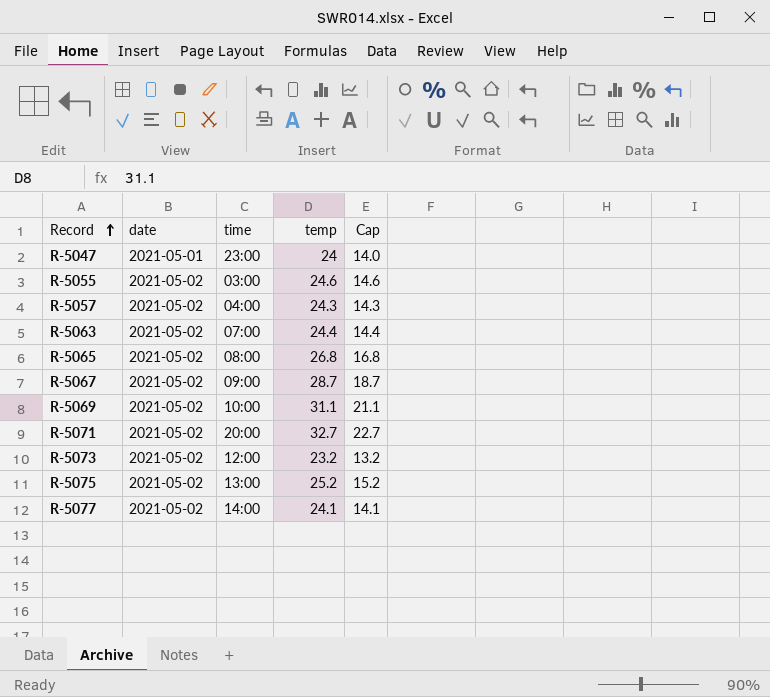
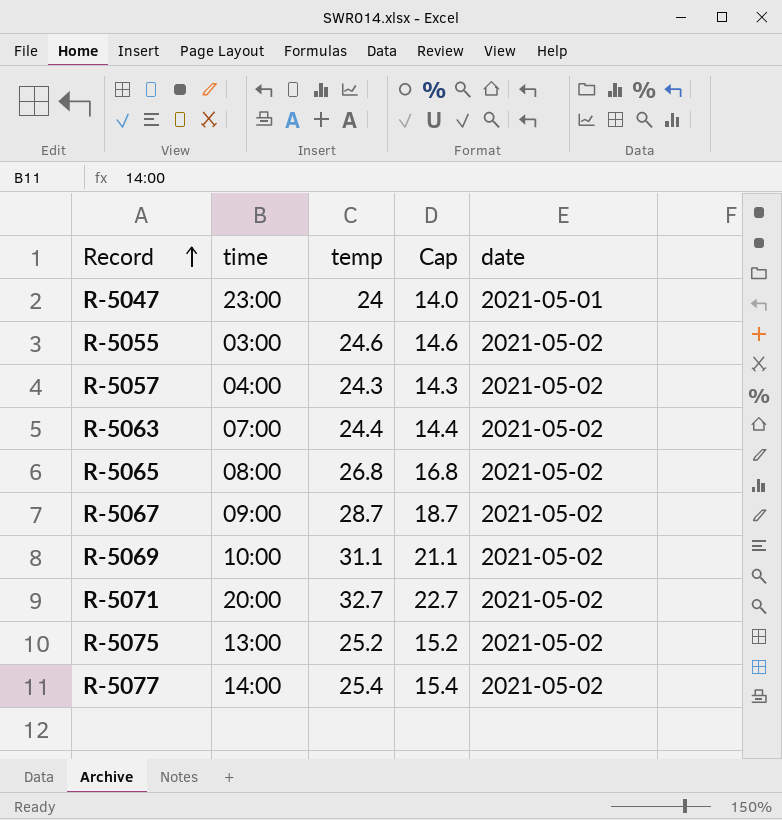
column date | position: 2 -> 5
row R-5073: 2021-05-02 | 12:00 | 23.2 | 13.2 -> none
R-5077 | temp: 24.1 -> 25.4
R-5077 | Cap: 14.1 -> 15.4

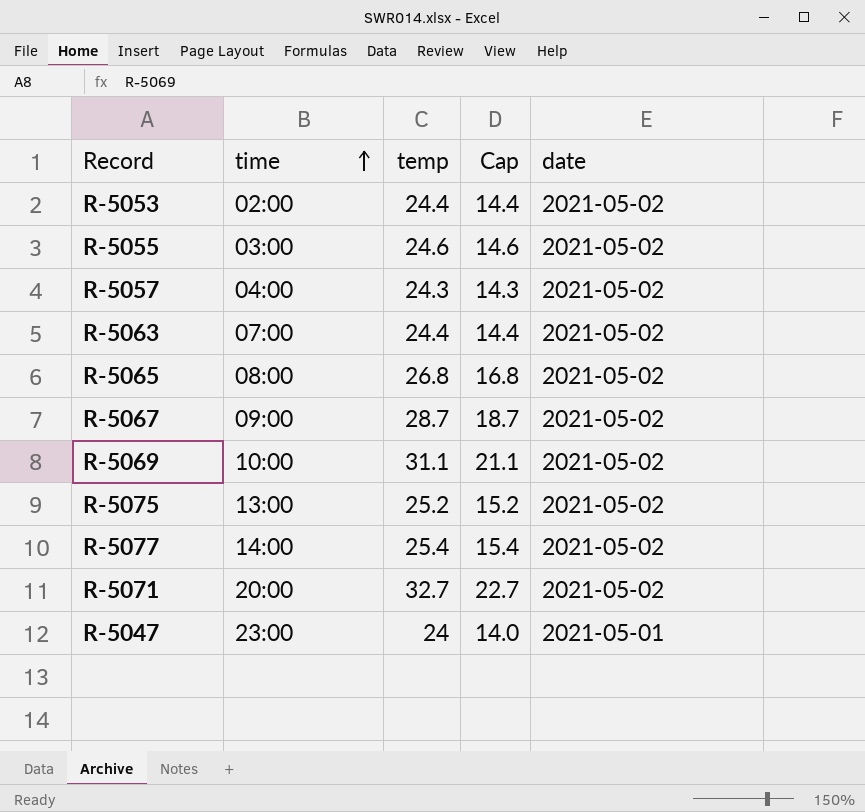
row order: Record ascending -> time ascending
row R-5053: none -> 02:00 | 24.4 | 14.4 | 2021-05-02

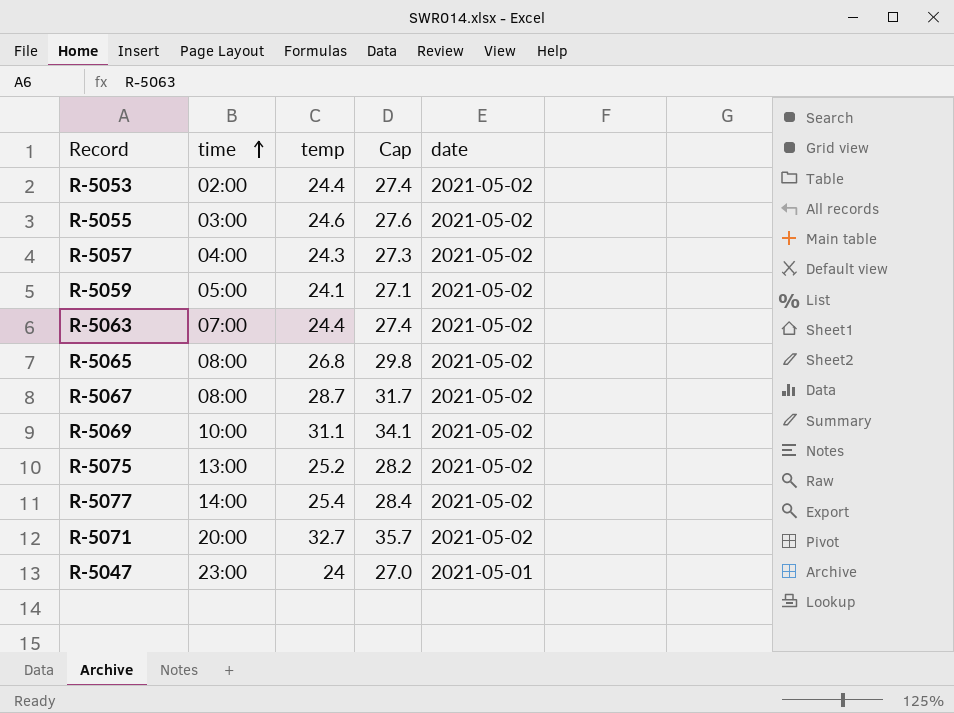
column Cap | formula: [temp] - 10 -> [temp] + 3
row R-5059: none -> 05:00 | 24.1 | 27.1 | 2021-05-02
R-5067 | time: 09:00 -> 08:00

